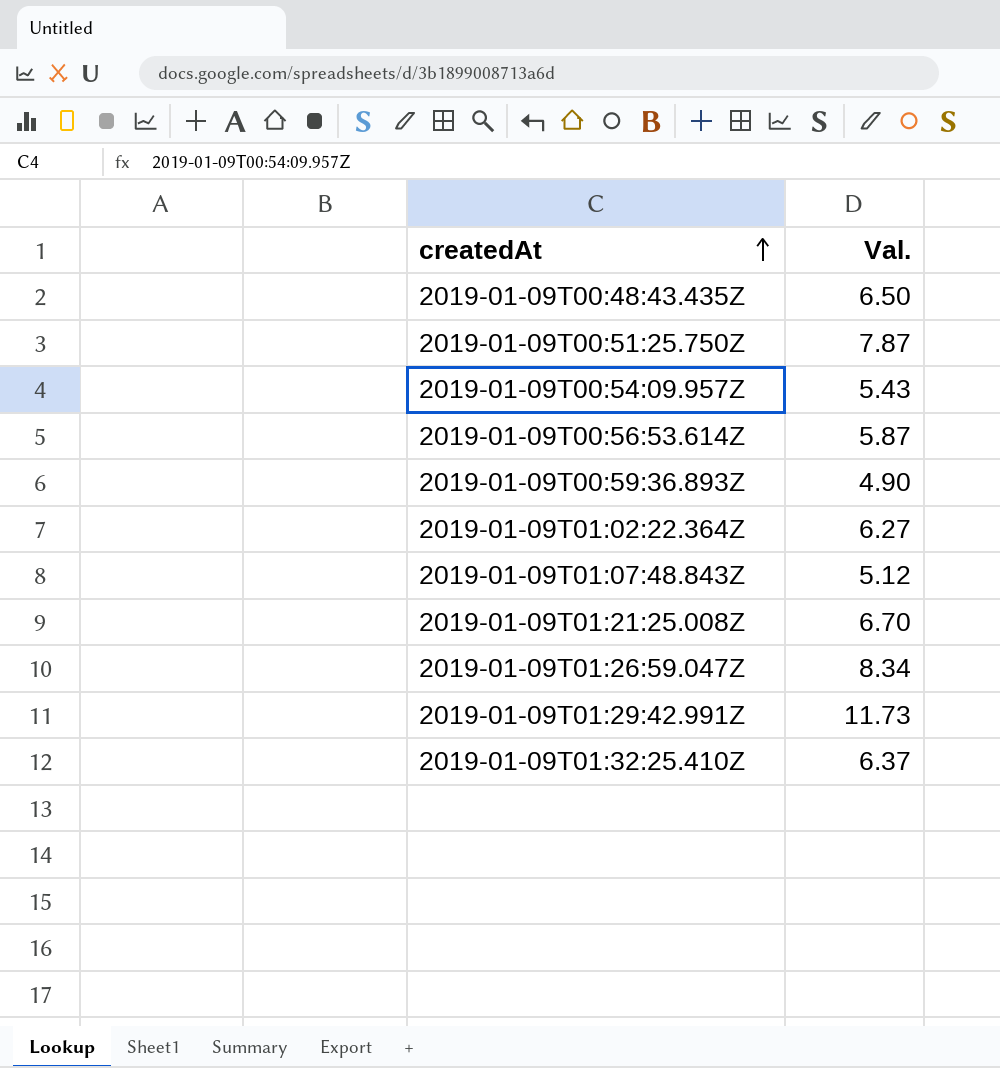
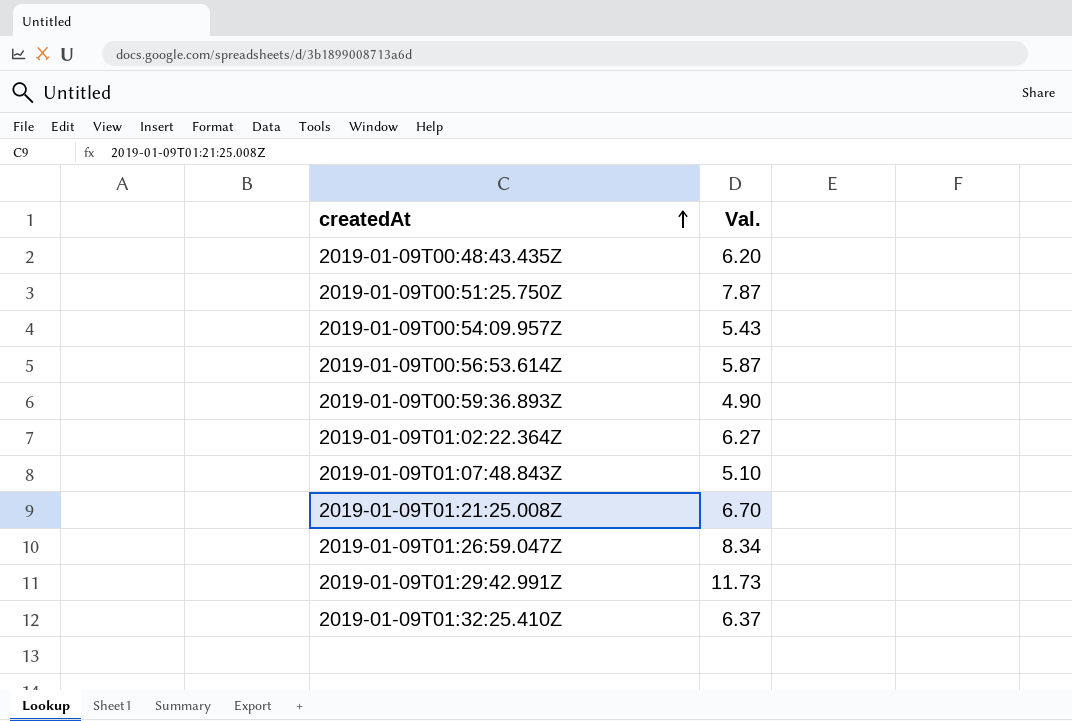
2019-01-09T00:48:43.435Z | Val.: 6.50 -> 6.20
2019-01-09T01:07:48.843Z | Val.: 5.12 -> 5.10

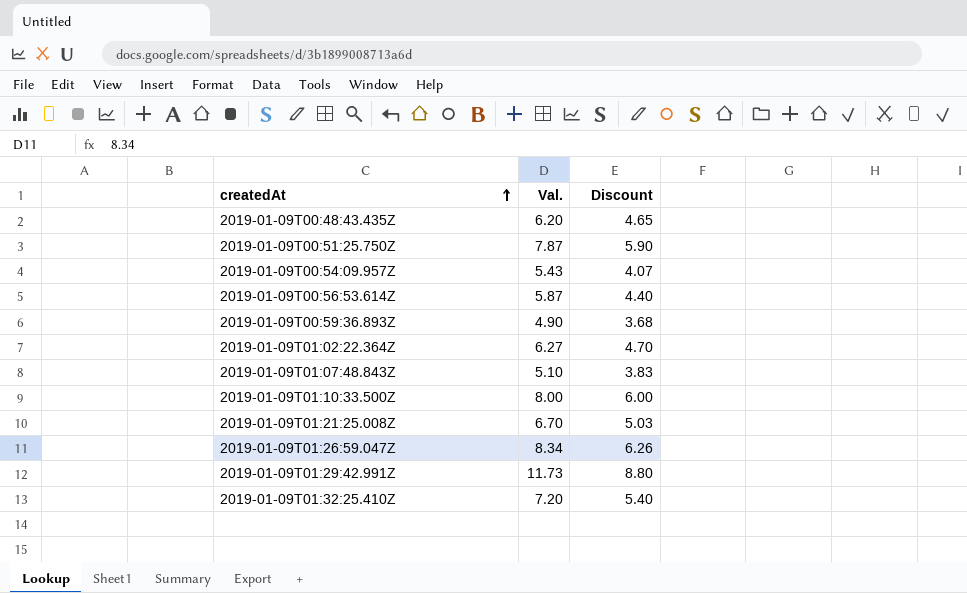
column Discount | formula: none -> [Val.] * 0.75
row 2019-01-09T01:10:33.500Z: none -> 8.00 | 6.00
2019-01-09T01:32:25.410Z | Val.: 6.37 -> 7.20

